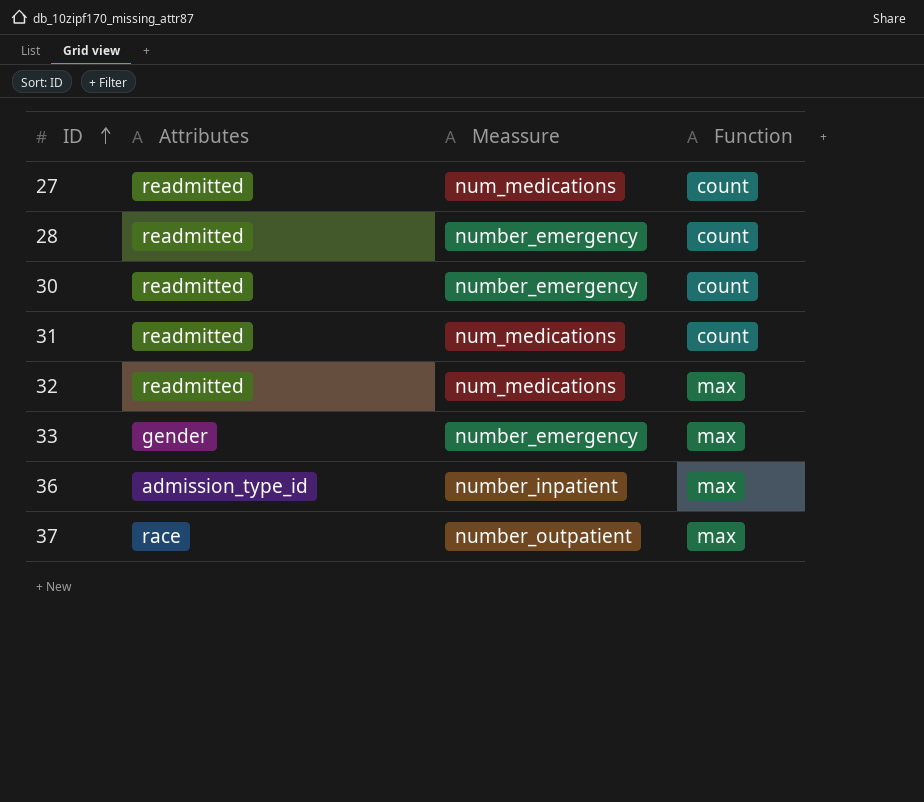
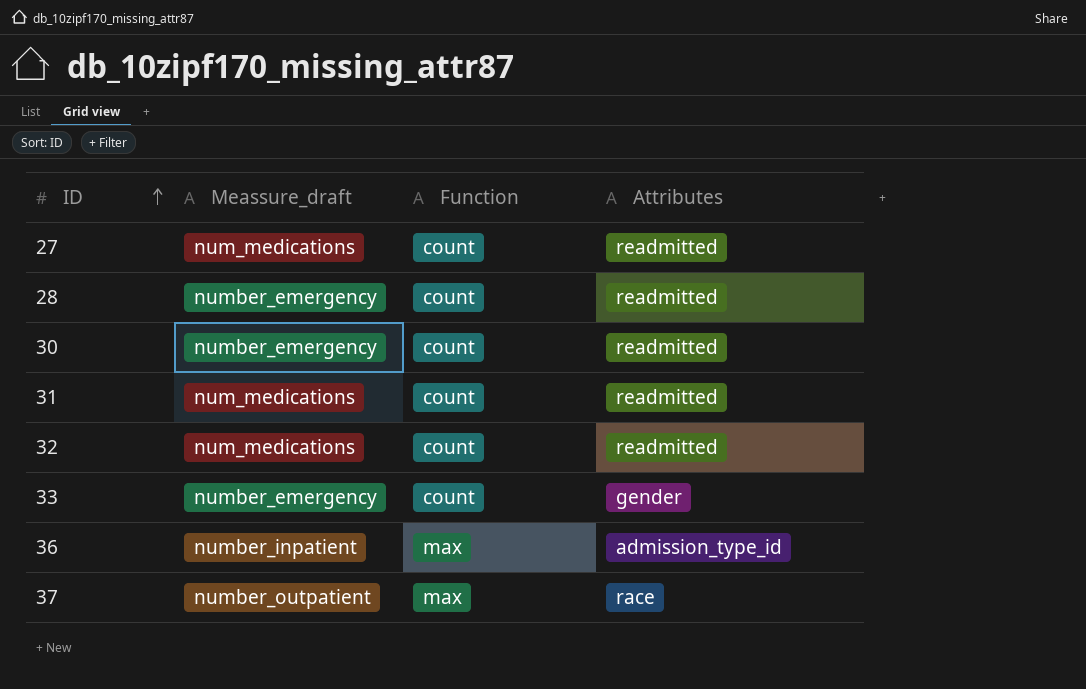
column name: Meassure -> Meassure_draft
column Attributes | position: 2 -> 4
32 | Function: max -> count
33 | Function: max -> count

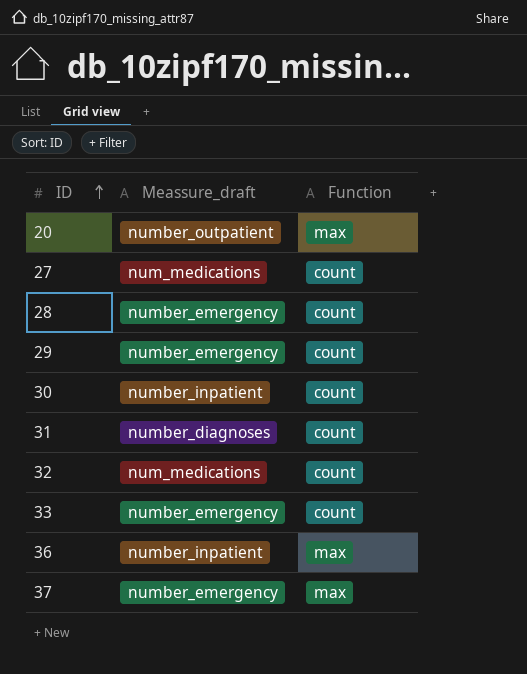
column Attributes | position: 4 -> none
row 20: none -> number_outpatient | max
row 29: none -> number_emergency | count
30 | Meassure_draft: number_emergency -> number_inpatient
31 | Meassure_draft: num_medications -> number_diagnoses
37 | Meassure_draft: number_outpatient -> number_emergency

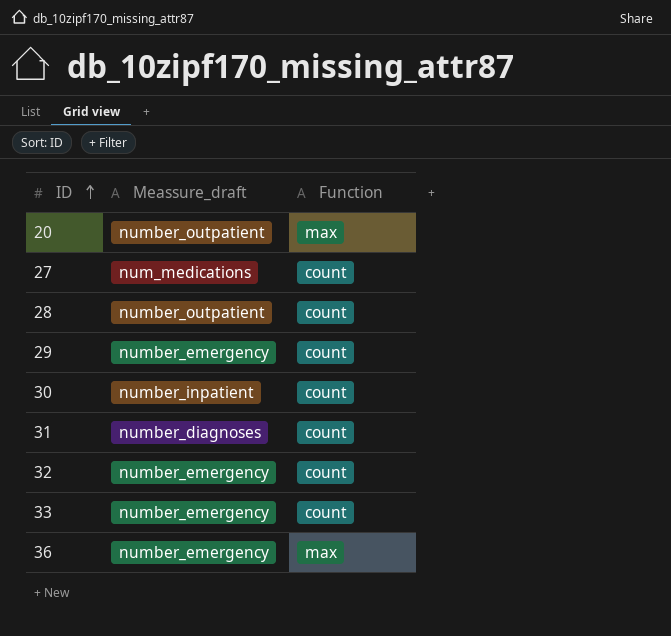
row 37: number_emergency | max -> none
28 | Meassure_draft: number_emergency -> number_outpatient
32 | Meassure_draft: num_medications -> number_emergency
36 | Meassure_draft: number_inpatient -> number_emergency

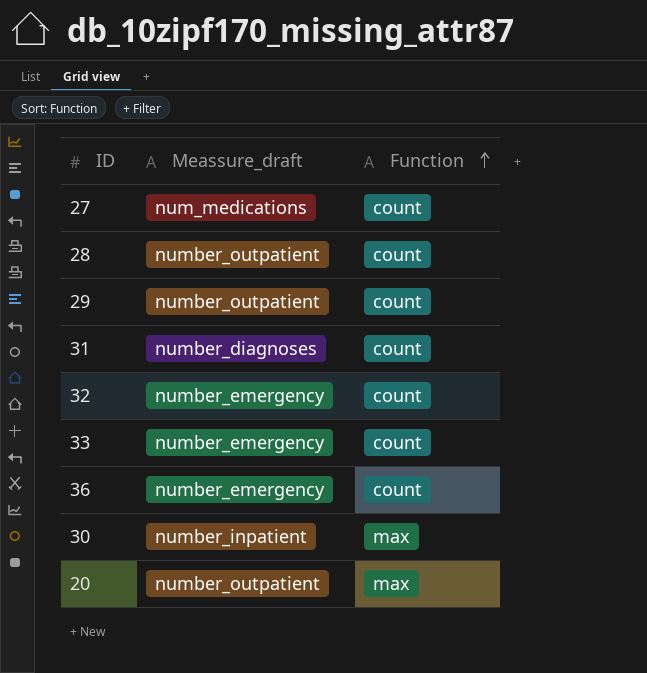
row order: ID ascending -> Function ascending
29 | Meassure_draft: number_emergency -> number_outpatient
36 | Function: max -> count
30 | Function: count -> max

